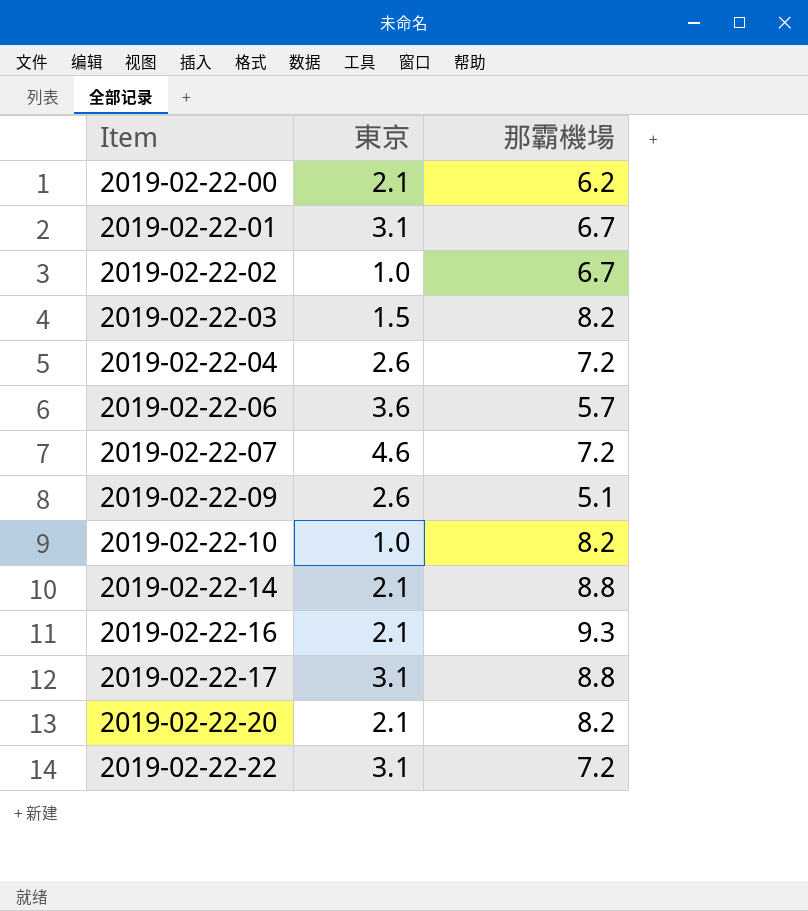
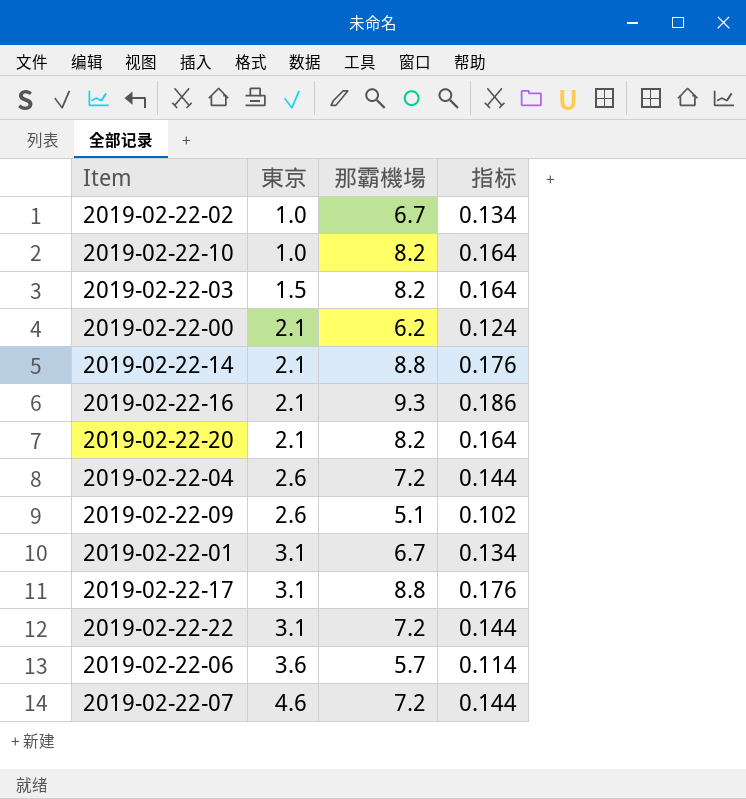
row order: Item ascending -> 東京 ascending
column 指标 | formula: none -> [那霸機場] * 0.02

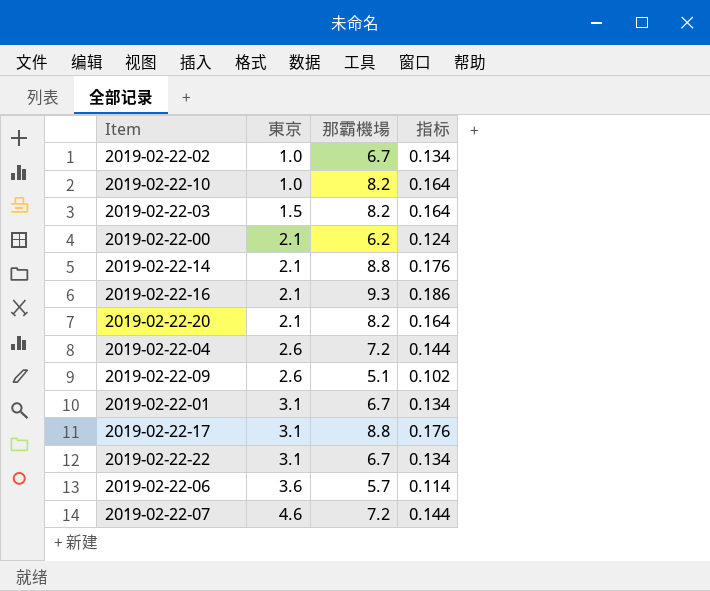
2019-02-22-22 | 那霸機場: 7.2 -> 6.7
2019-02-22-22 | 指标: 0.144 -> 0.134

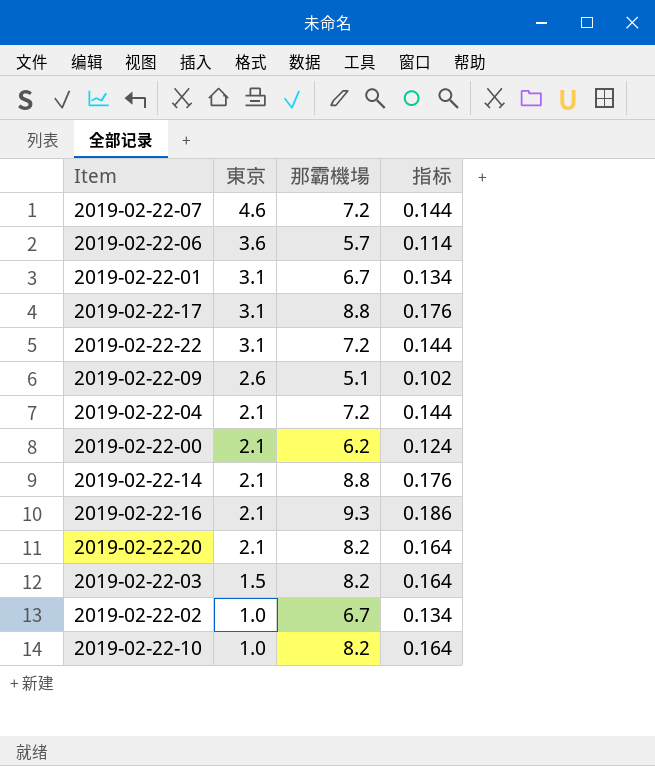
row order: 東京 ascending -> 東京 descending
2019-02-22-22 | 那霸機場: 6.7 -> 7.2
2019-02-22-22 | 指标: 0.134 -> 0.144
2019-02-22-04 | 東京: 2.6 -> 2.1

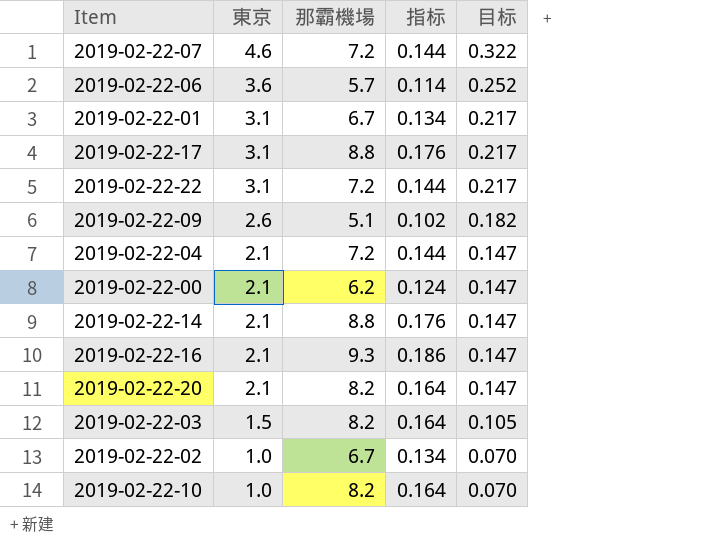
column 目标 | formula: none -> [東京] * 0.07

